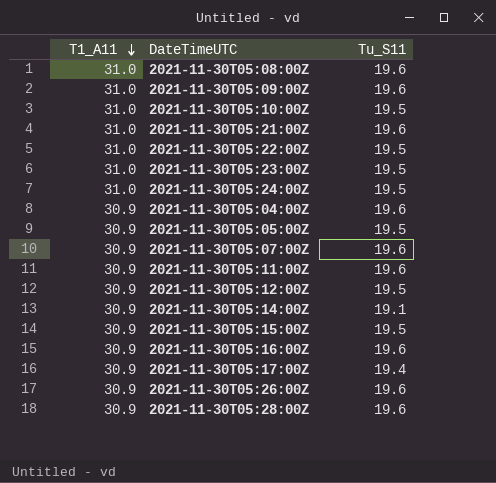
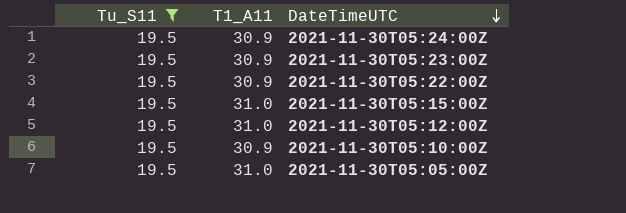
filter: none -> Tu_S11 = 19.5
row order: T1_A11 descending -> DateTimeUTC descending
column Tu_S11 | position: 3 -> 1
2021-11-30T05:24:00Z | T1_A11: 31.0 -> 30.9
2021-11-30T05:23:00Z | T1_A11: 31.0 -> 30.9
2021-11-30T05:22:00Z | T1_A11: 31.0 -> 30.9
2021-11-30T05:15:00Z | T1_A11: 30.9 -> 31.0
2021-11-30T05:12:00Z | T1_A11: 30.9 -> 31.0
2021-11-30T05:10:00Z | T1_A11: 31.0 -> 30.9
2021-11-30T05:05:00Z | T1_A11: 30.9 -> 31.0

